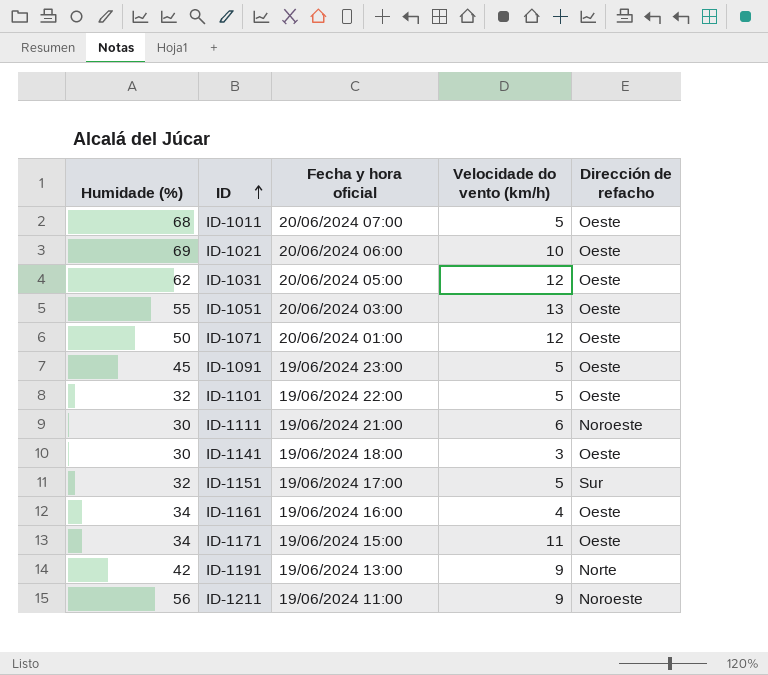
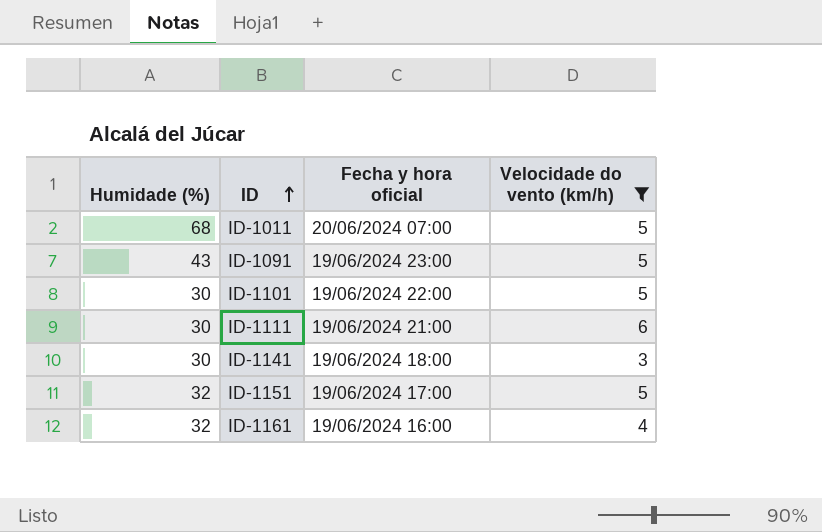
filter: none -> Velocidade do vento (km/h) <= 6
column Dirección de refacho | position: 5 -> none
ID-1091 | Humidade (%): 45 -> 43
ID-1101 | Humidade (%): 32 -> 30
ID-1161 | Humidade (%): 34 -> 32

